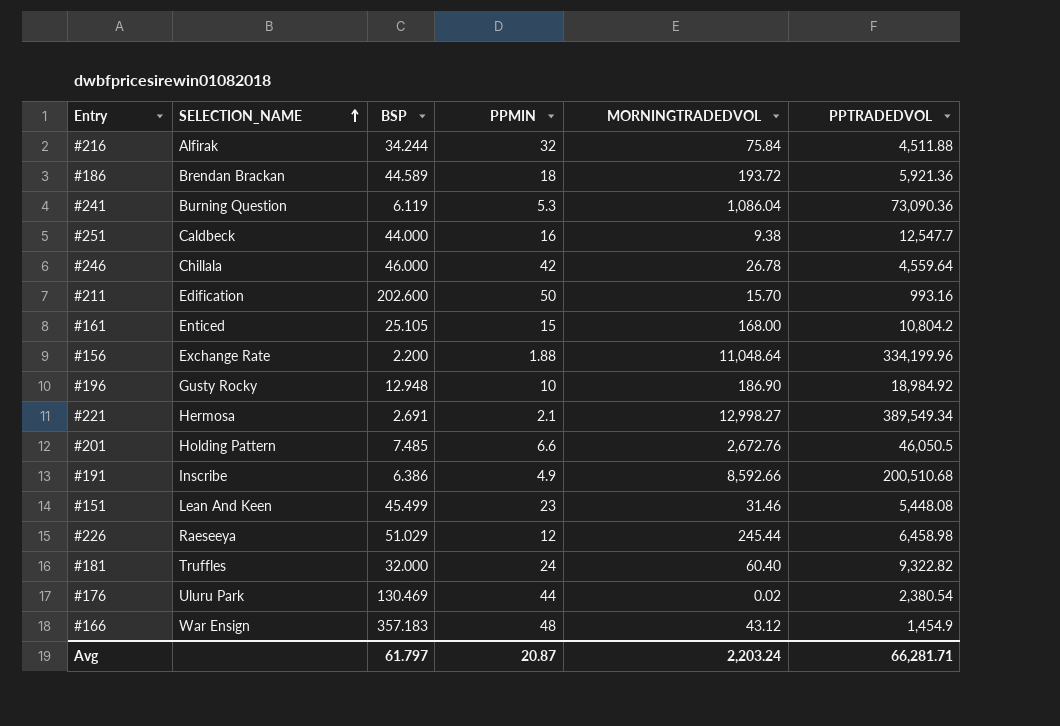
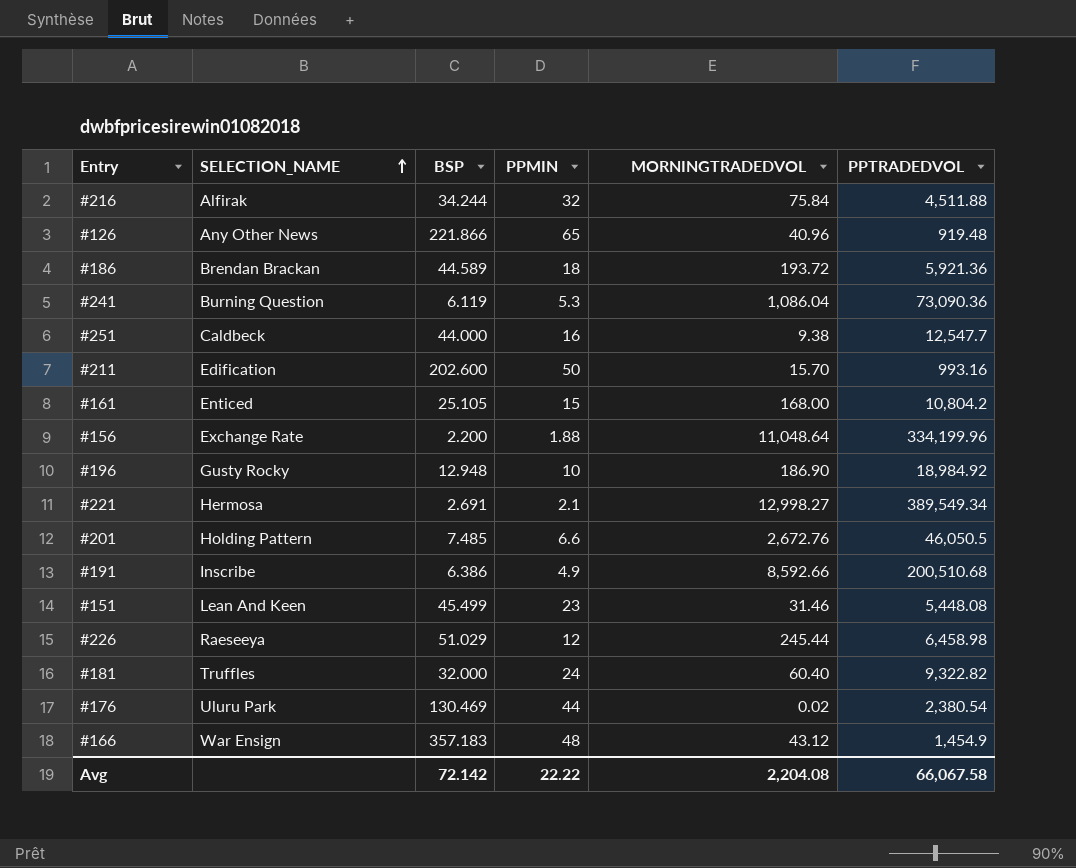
row #246: Chillala | 46.000 | 42 | 26.78 | 4,559.64 -> none
row #126: none -> Any Other News | 221.866 | 65 | 40.96 | 919.48
Avg | BSP: 61.797 -> 72.142
Avg | PPMIN: 20.87 -> 22.22
Avg | MORNINGTRADEDVOL: 2,203.24 -> 2,204.08
Avg | PPTRADEDVOL: 66,281.71 -> 66,067.58

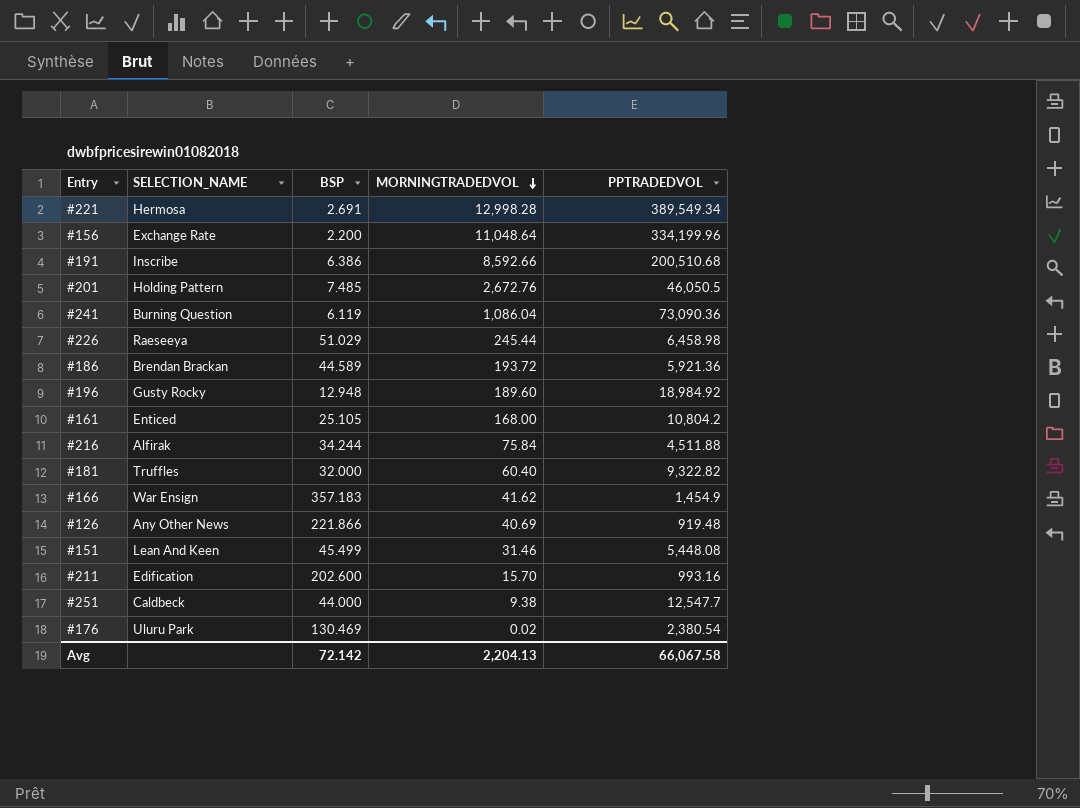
row order: SELECTION_NAME ascending -> MORNINGTRADEDVOL descending
column PPMIN | position: 4 -> none
#221 | MORNINGTRADEDVOL: 12,998.27 -> 12,998.28
#196 | MORNINGTRADEDVOL: 186.90 -> 189.60
#166 | MORNINGTRADEDVOL: 43.12 -> 41.62
#126 | MORNINGTRADEDVOL: 40.96 -> 40.69
Avg | MORNINGTRADEDVOL: 2,204.08 -> 2,204.13

